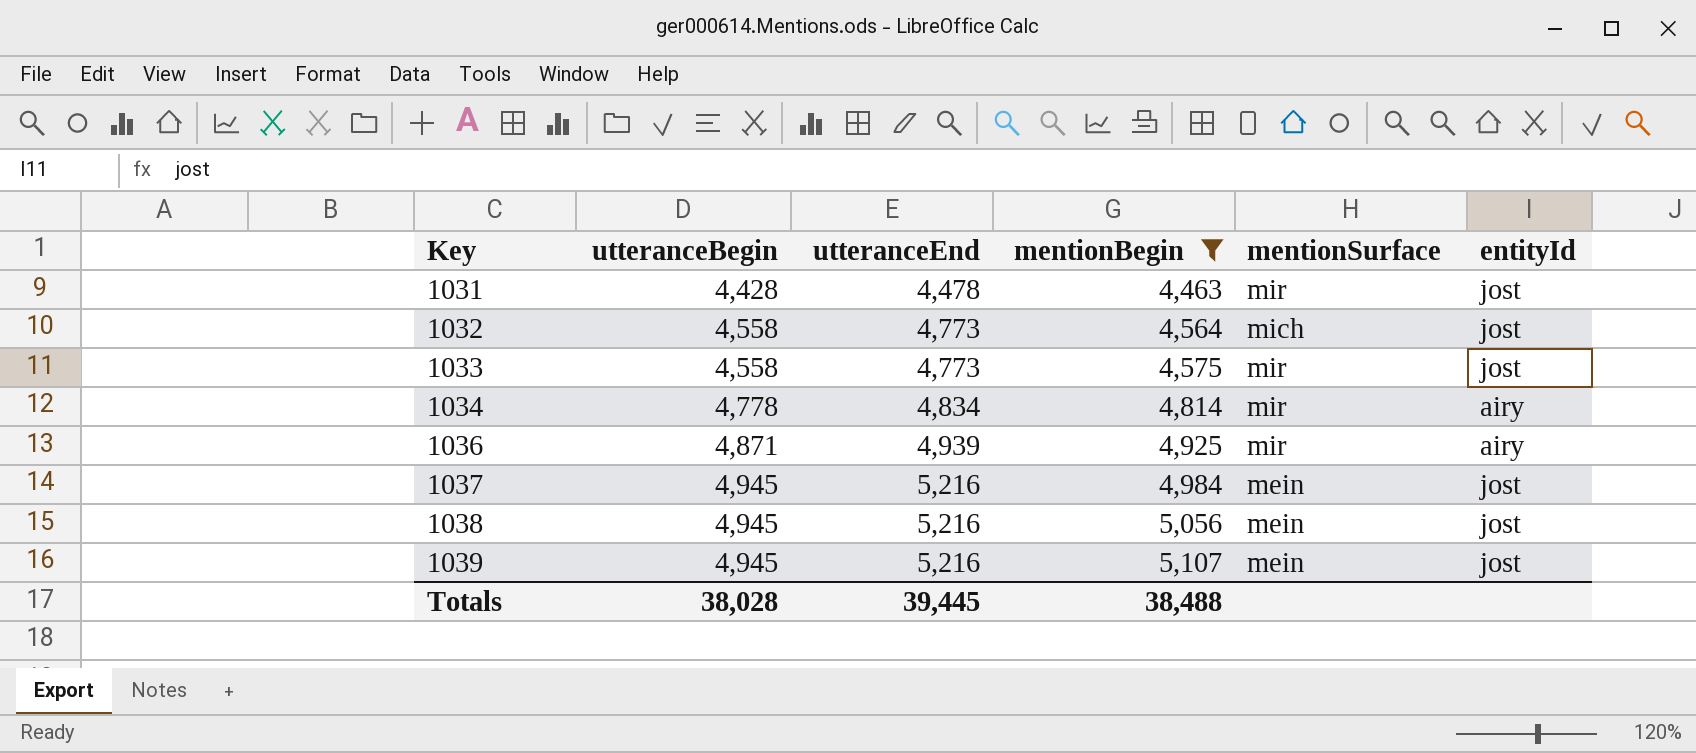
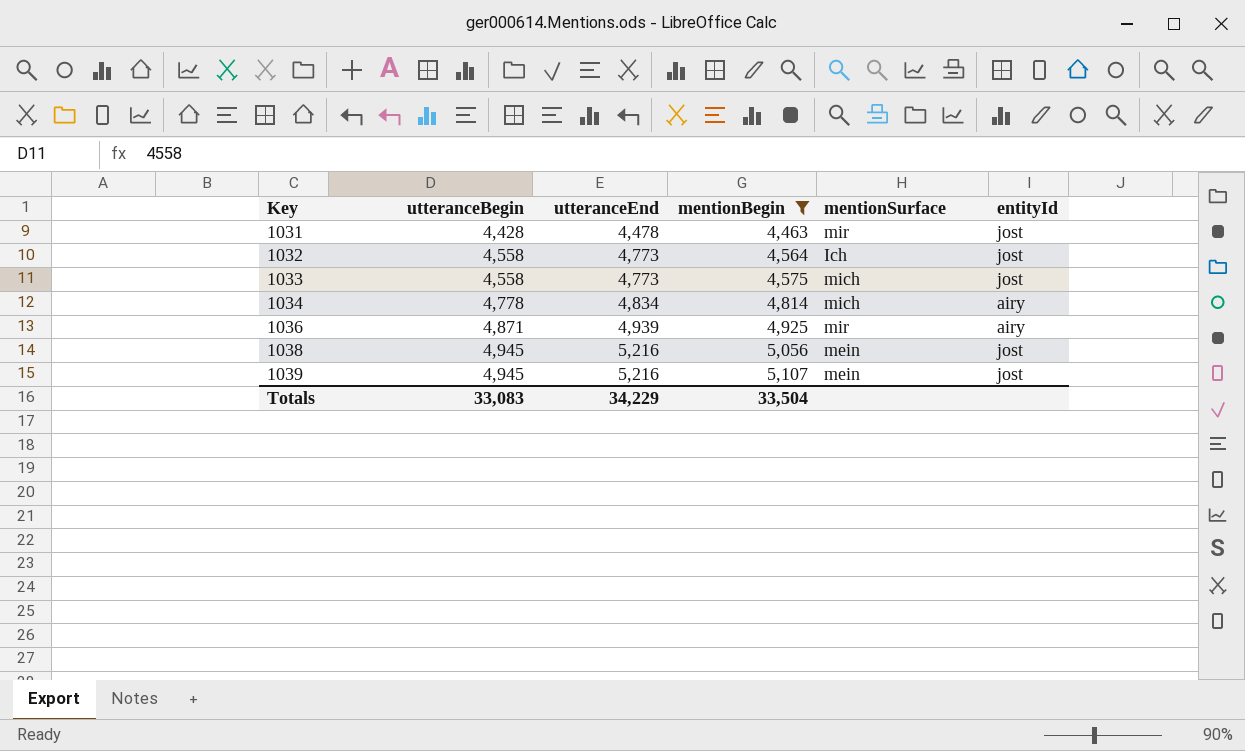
row 1037: 4,945 | 5,216 | 4,984 | mein | jost -> none
1032 | mentionSurface: mich -> Ich
1033 | mentionSurface: mir -> mich
1034 | mentionSurface: mir -> mich
Totals | utteranceBegin: 38,028 -> 33,083
Totals | utteranceEnd: 39,445 -> 34,229
Totals | mentionBegin: 38,488 -> 33,504

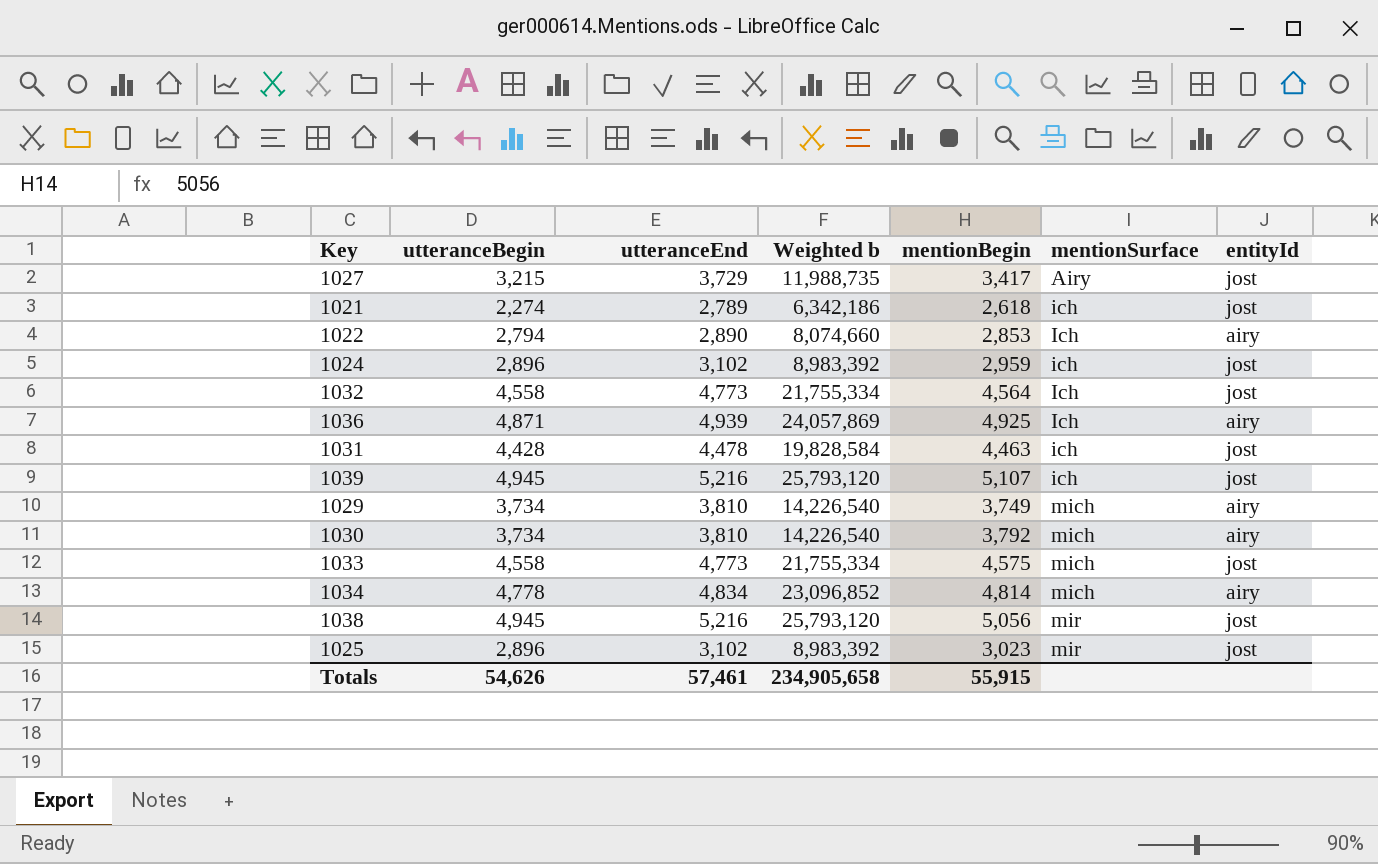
filter: mentionBegin >= 4,463 -> none
row order: Key ascending -> mentionSurface ascending
column Weighted b | formula: none -> [utteranceBegin] * [utteranceEnd]
1036 | mentionSurface: mir -> Ich
1031 | mentionSurface: mir -> ich
1039 | mentionSurface: mein -> ich
1038 | mentionSurface: mein -> mir
Totals | utteranceBegin: 33,083 -> 54,626
Totals | utteranceEnd: 34,229 -> 57,461
Totals | mentionBegin: 33,504 -> 55,915

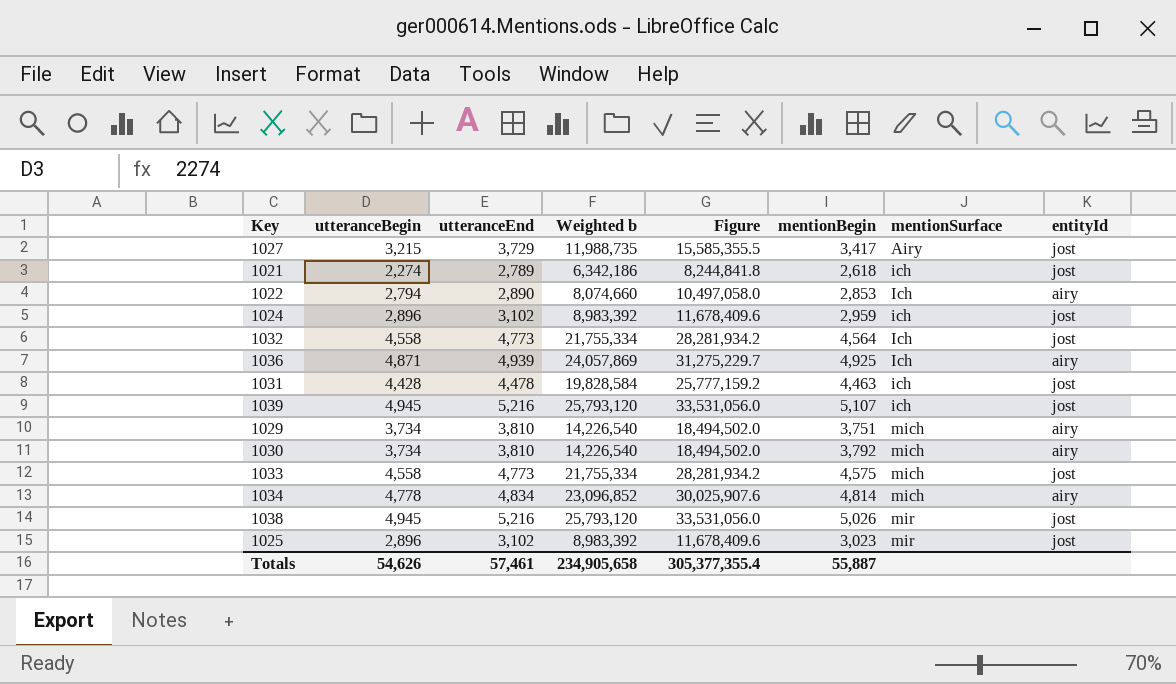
column Figure | formula: none -> [Weighted b] * 1.3
1029 | mentionBegin: 3,749 -> 3,751
1038 | mentionBegin: 5,056 -> 5,026
Totals | mentionBegin: 55,915 -> 55,887

